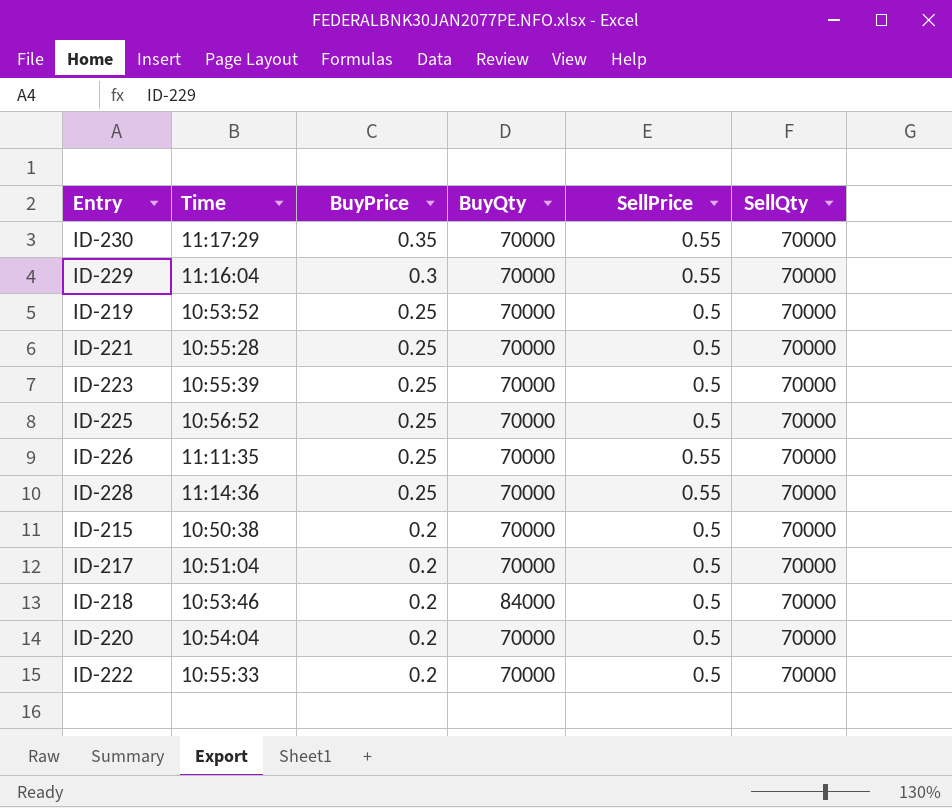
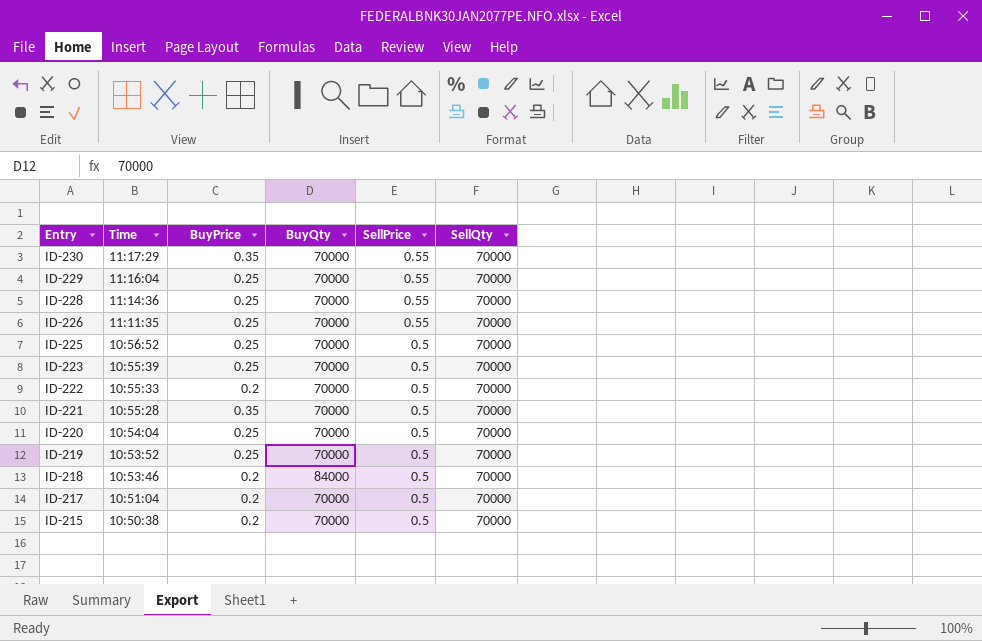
row order: BuyPrice descending -> Entry descending
ID-229 | BuyPrice: 0.3 -> 0.25
ID-221 | BuyPrice: 0.25 -> 0.35
ID-220 | BuyPrice: 0.2 -> 0.25

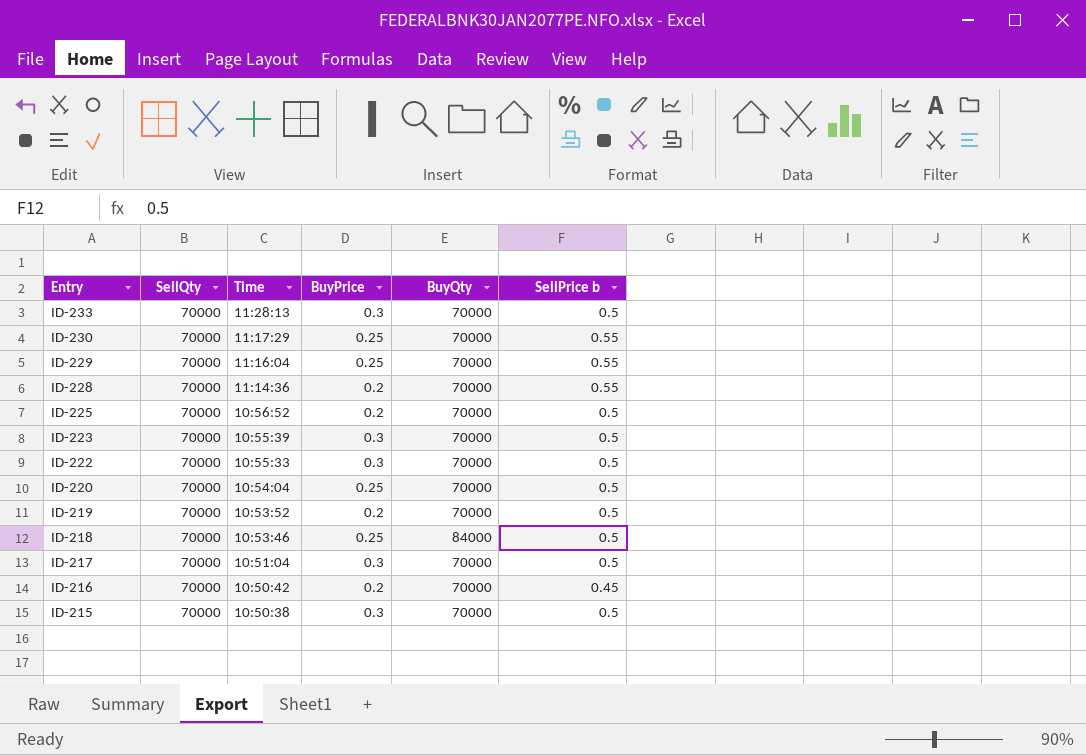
column SellQty | position: 6 -> 2
column name: SellPrice -> SellPrice b
row ID-226: 11:11:35 | 0.25 | 70000 | 0.55 | 70000 -> none
row ID-221: 10:55:28 | 0.35 | 70000 | 0.5 | 70000 -> none
row ID-233: none -> 70000 | 11:28:13 | 0.3 | 70000 | 0.5
ID-230 | BuyPrice: 0.35 -> 0.25
ID-228 | BuyPrice: 0.25 -> 0.2
ID-225 | BuyPrice: 0.25 -> 0.2
ID-223 | BuyPrice: 0.25 -> 0.3
ID-222 | BuyPrice: 0.2 -> 0.3
ID-219 | BuyPrice: 0.25 -> 0.2
ID-218 | BuyPrice: 0.2 -> 0.25
ID-217 | BuyPrice: 0.2 -> 0.3
row ID-216: none -> 70000 | 10:50:42 | 0.2 | 70000 | 0.45
ID-215 | BuyPrice: 0.2 -> 0.3

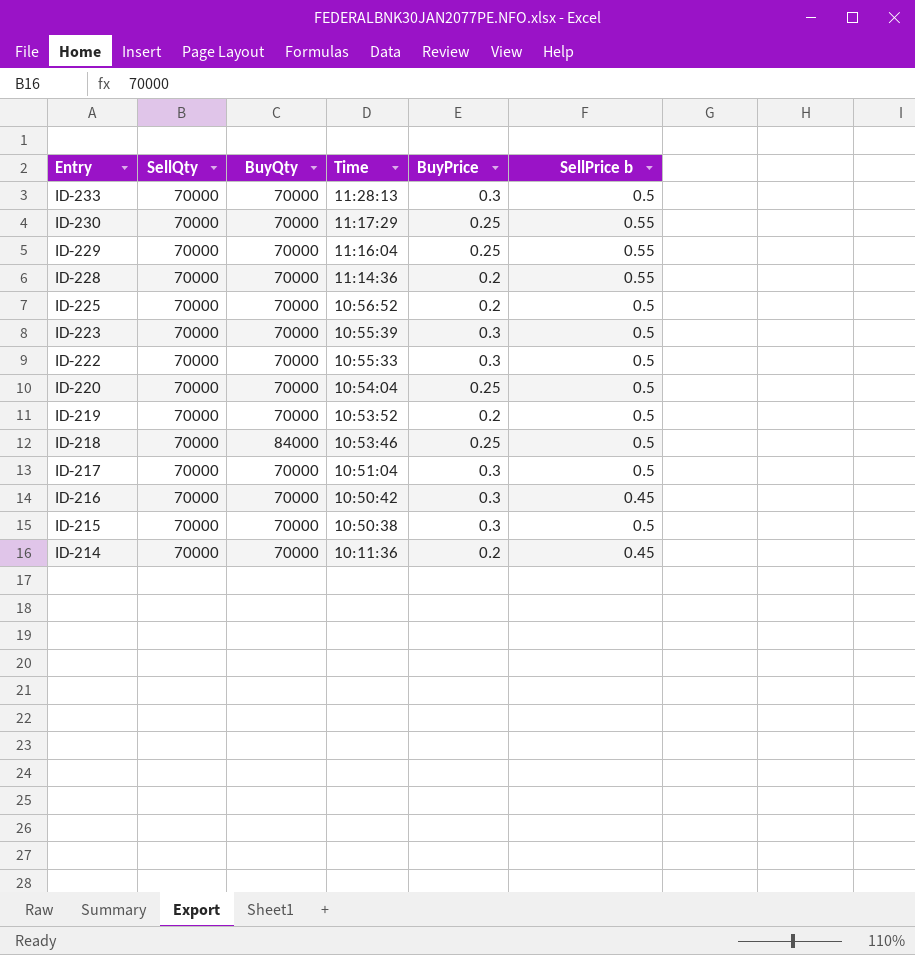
column BuyQty | position: 5 -> 3
ID-216 | BuyPrice: 0.2 -> 0.3
row ID-214: none -> 70000 | 70000 | 10:11:36 | 0.2 | 0.45

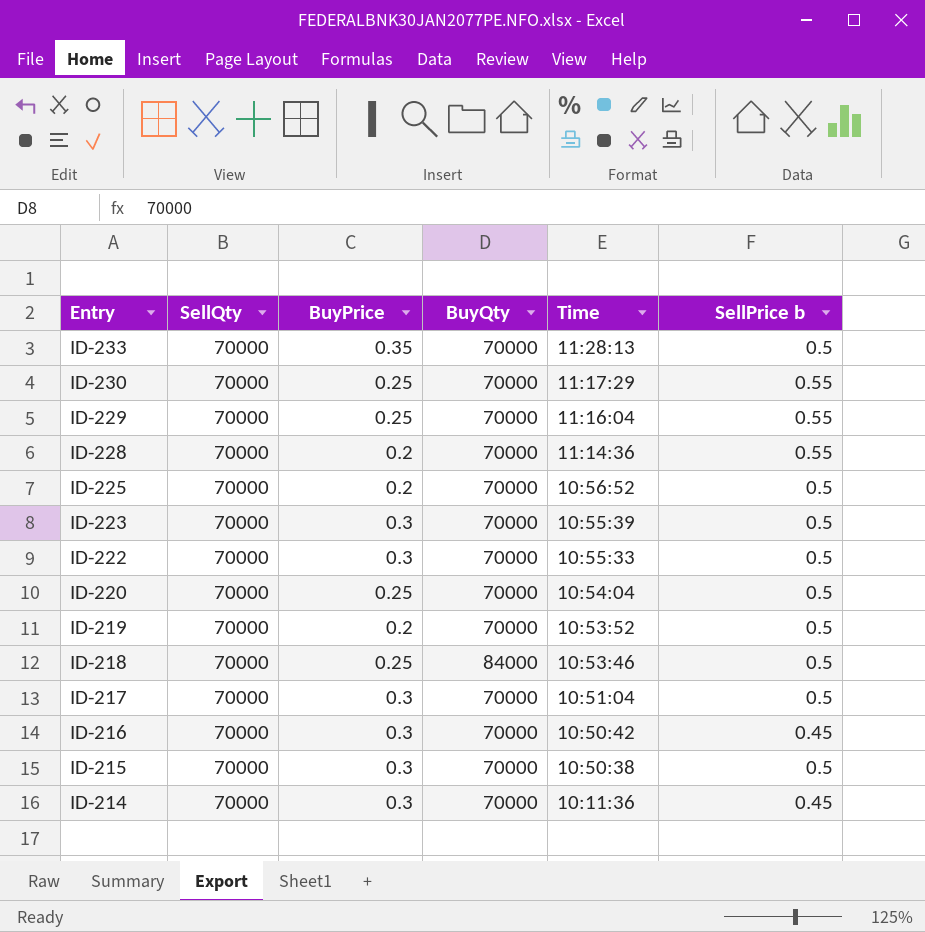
column BuyPrice | position: 5 -> 3
ID-233 | BuyPrice: 0.3 -> 0.35
ID-214 | BuyPrice: 0.2 -> 0.3

